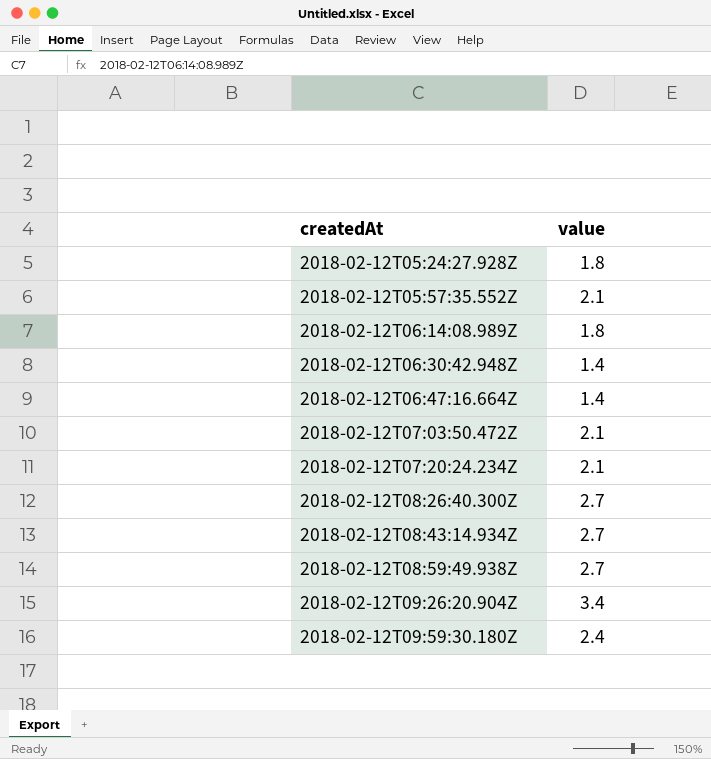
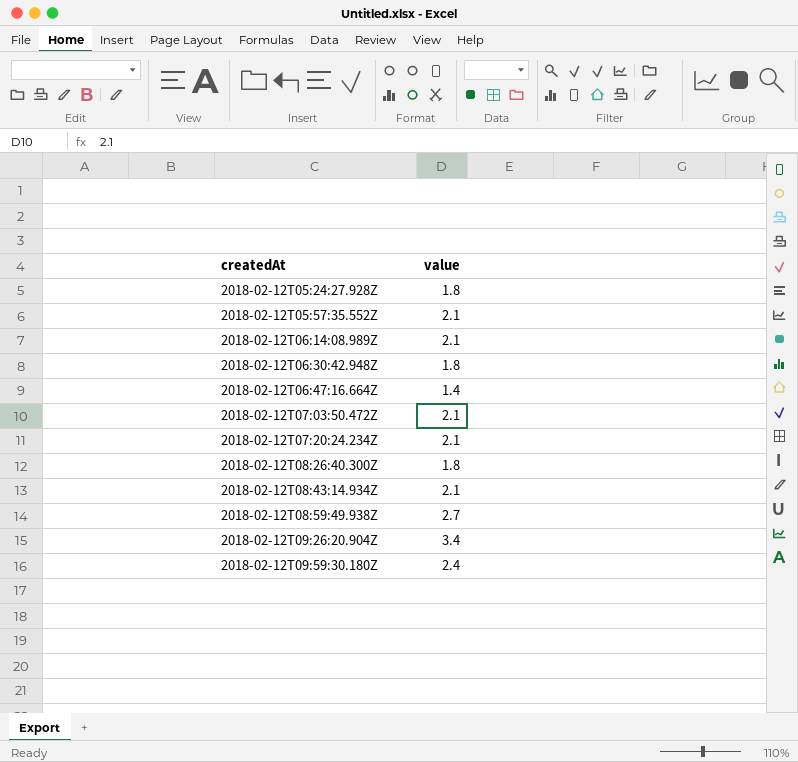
2018-02-12T06:14:08.989Z | value: 1.8 -> 2.1
2018-02-12T06:30:42.948Z | value: 1.4 -> 1.8
2018-02-12T08:26:40.300Z | value: 2.7 -> 1.8
2018-02-12T08:43:14.934Z | value: 2.7 -> 2.1

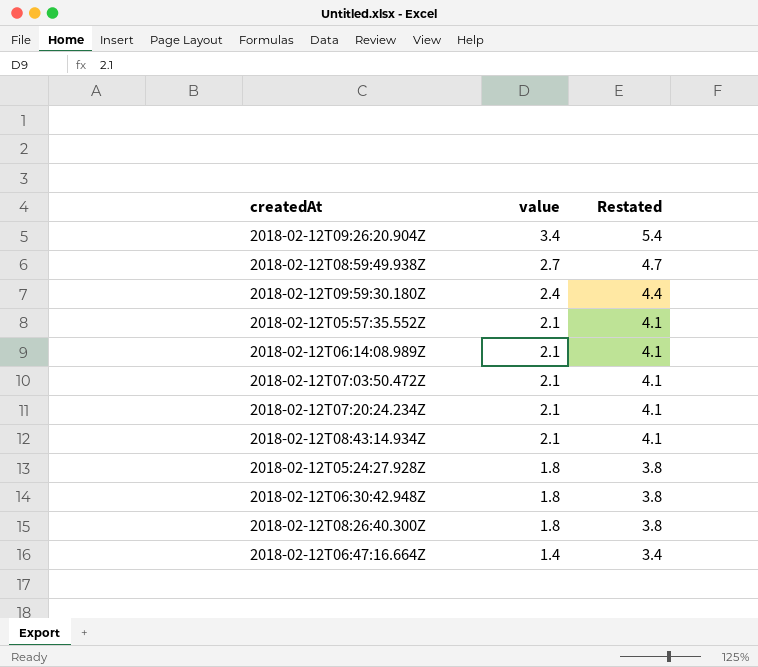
row order: createdAt ascending -> value descending
column Restated | formula: none -> [value] + 2

